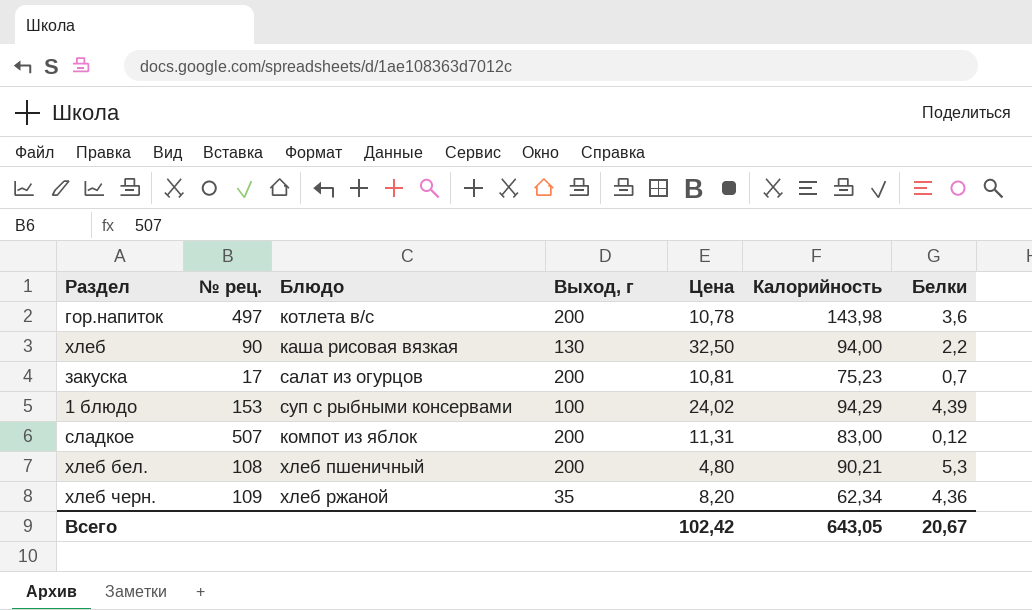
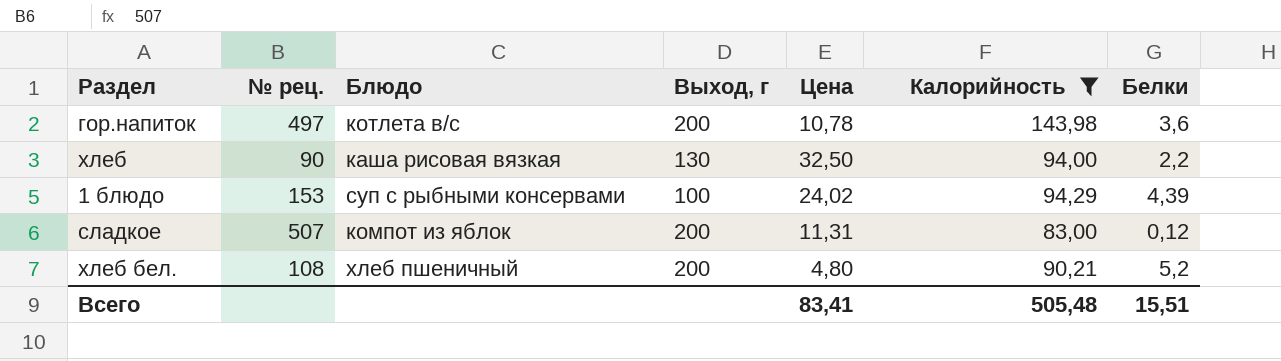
filter: none -> Калорийность >= 83,00
хлеб бел. | Белки: 5,3 -> 5,2
Всего | Цена: 102,42 -> 83,41
Всего | Калорийность: 643,05 -> 505,48
Всего | Белки: 20,67 -> 15,51

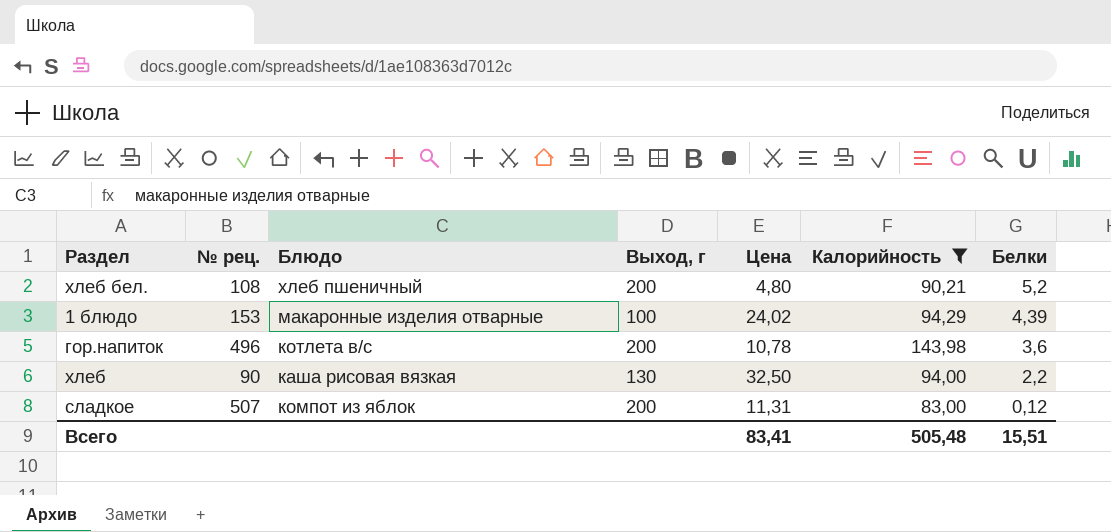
row order: none -> Белки descending
1 блюдо | Блюдо: суп с рыбными консервами -> макаронные изделия отварные
гор.напиток | № рец.: 497 -> 496

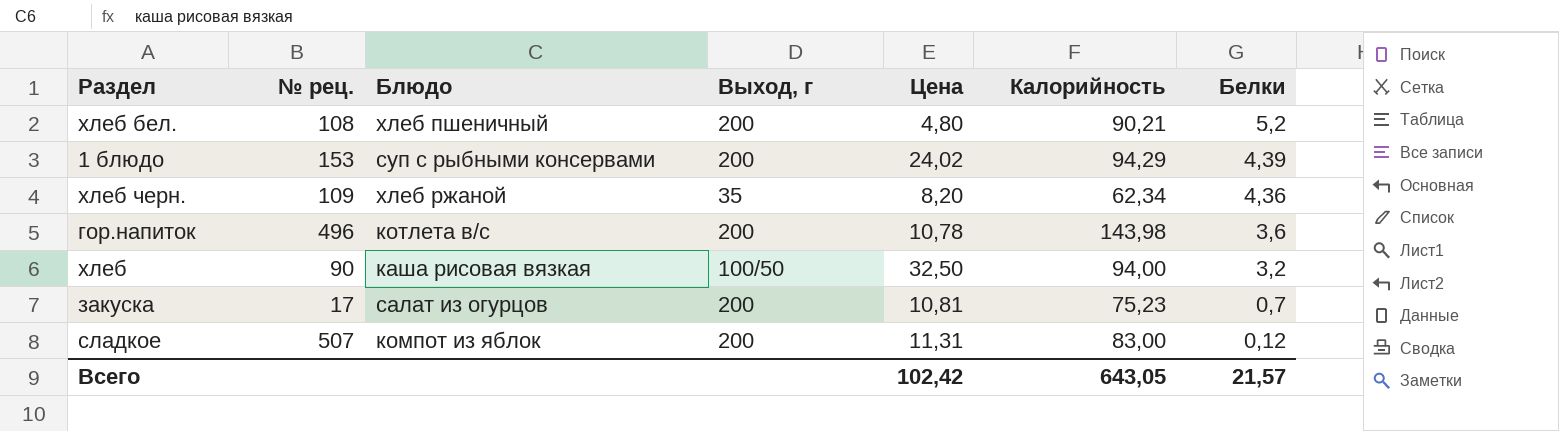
filter: Калорийность >= 83,00 -> none
1 блюдо | Блюдо: макаронные изделия отварные -> суп с рыбными консервами
1 блюдо | Выход, г: 100 -> 200
хлеб | Выход, г: 130 -> 100/50
хлеб | Белки: 2,2 -> 3,2
Всего | Цена: 83,41 -> 102,42
Всего | Калорийность: 505,48 -> 643,05
Всего | Белки: 15,51 -> 21,57

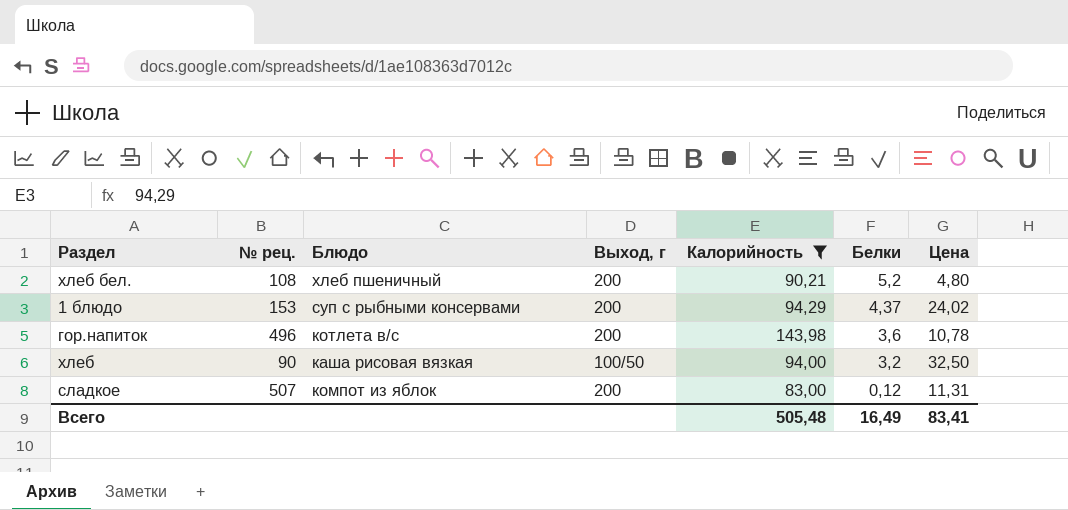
filter: none -> Калорийность >= 83,00
column Цена | position: 5 -> 7
1 блюдо | Белки: 4,39 -> 4,37
Всего | Калорийность: 643,05 -> 505,48
Всего | Белки: 21,57 -> 16,49
Всего | Цена: 102,42 -> 83,41

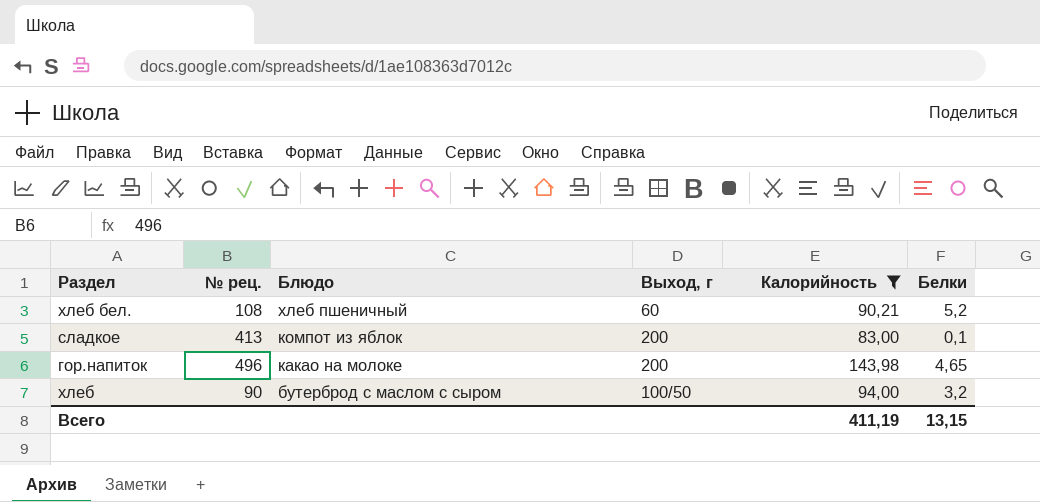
row order: Белки descending -> Блюдо descending
column Цена | position: 7 -> none
row 1 блюдо: 153 | суп с рыбными консервами | 200 | 94,29 | 4,37 | 24,02 -> none
хлеб бел. | Выход, г: 200 -> 60
сладкое | № рец.: 507 -> 413
сладкое | Белки: 0,12 -> 0,1
гор.напиток | Блюдо: котлета в/с -> какао на молоке
гор.напиток | Белки: 3,6 -> 4,65
хлеб | Блюдо: каша рисовая вязкая -> бутерброд с маслом с сыром
Всего | Калорийность: 505,48 -> 411,19
Всего | Белки: 16,49 -> 13,15

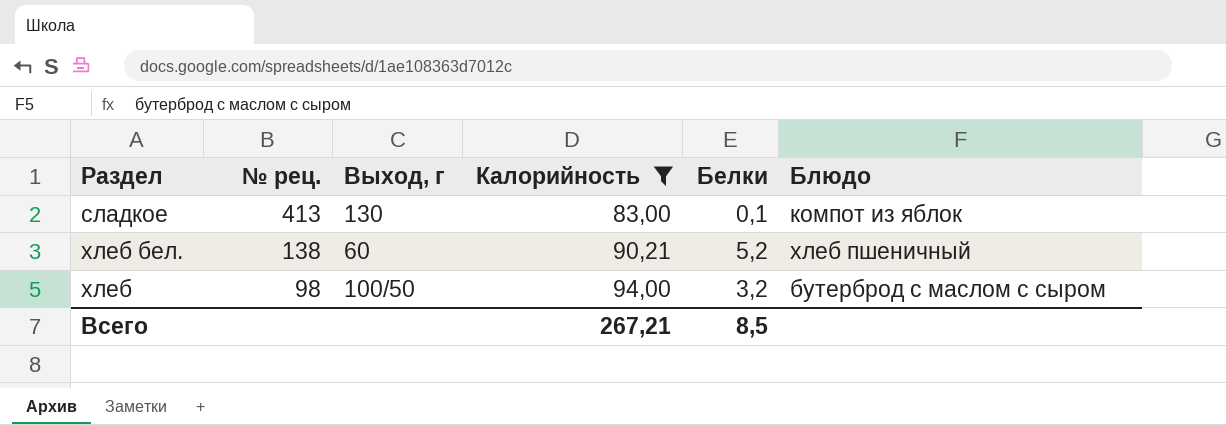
row order: Блюдо descending -> № рец. descending
column Блюдо | position: 3 -> 6
row гор.напиток: 496 | какао на молоке | 200 | 143,98 | 4,65 -> none
сладкое | Выход, г: 200 -> 130
хлеб бел. | № рец.: 108 -> 138
хлеб | № рец.: 90 -> 98
Всего | Калорийность: 411,19 -> 267,21
Всего | Белки: 13,15 -> 8,5

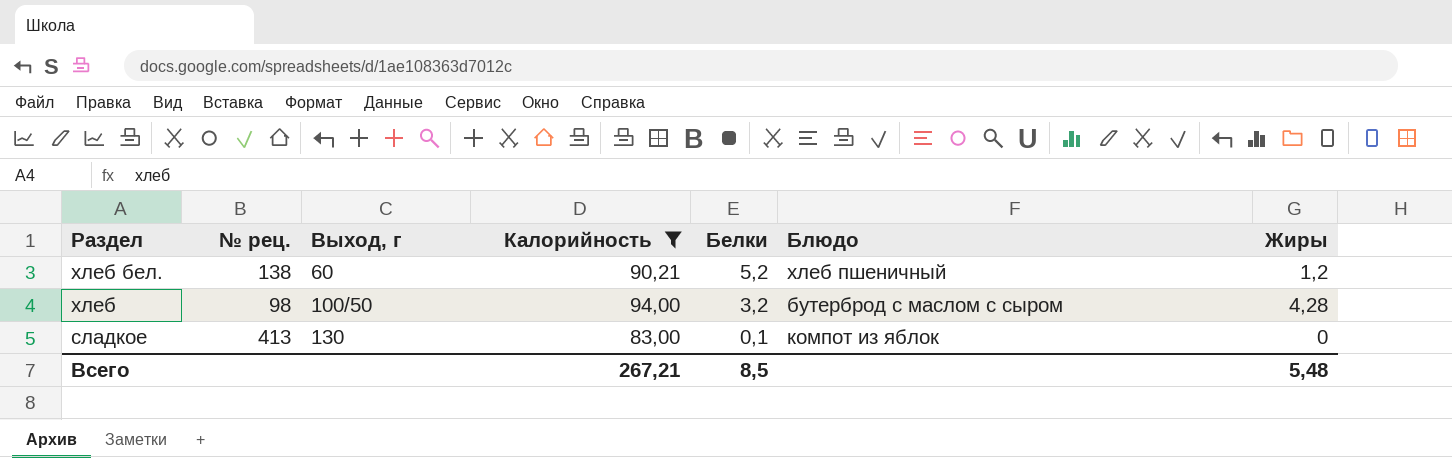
row order: № рец. descending -> Раздел descending
column Жиры | position: none -> 7

